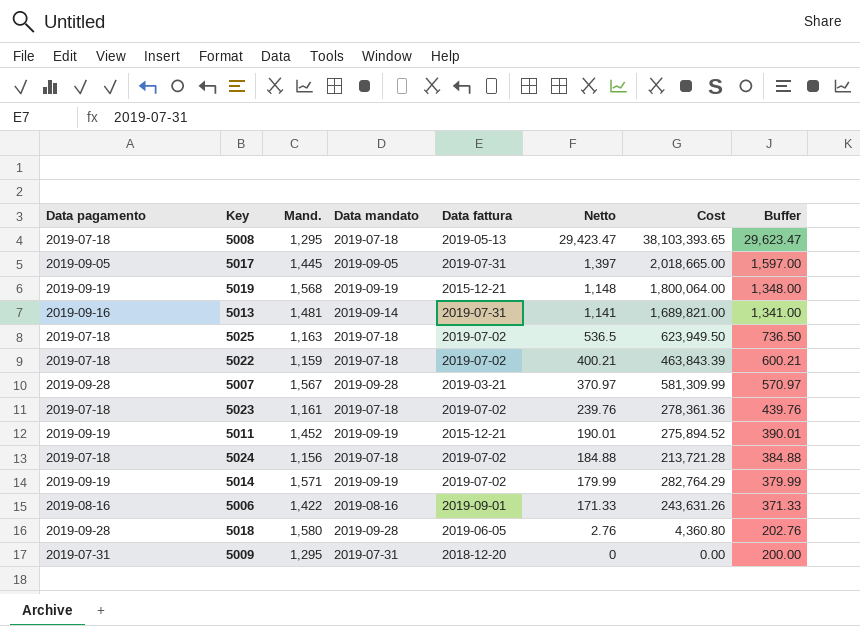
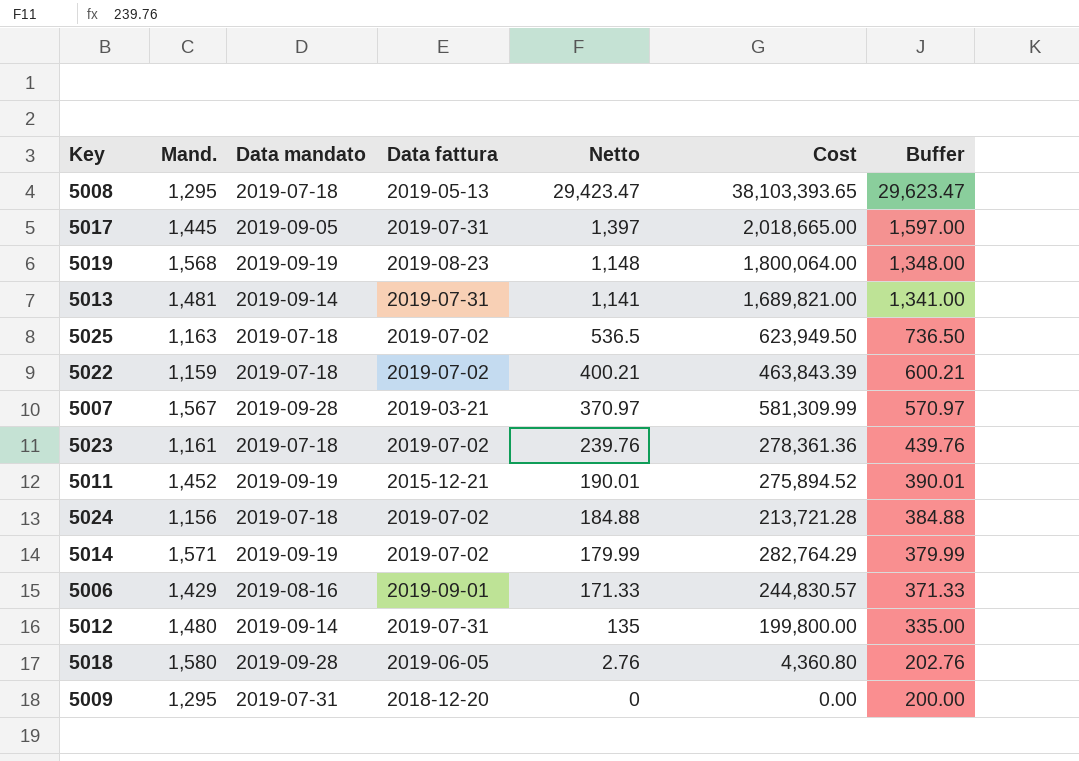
column Data pagamento | position: 1 -> none
5019 | Data fattura: 2015-12-21 -> 2019-08-23
5006 | Mand.: 1,422 -> 1,429
5006 | Cost: 243,631.26 -> 244,830.57
row 5012: none -> 1,480 | 2019-09-14 | 2019-07-31 | 135 | 199,800.00 | 335.00

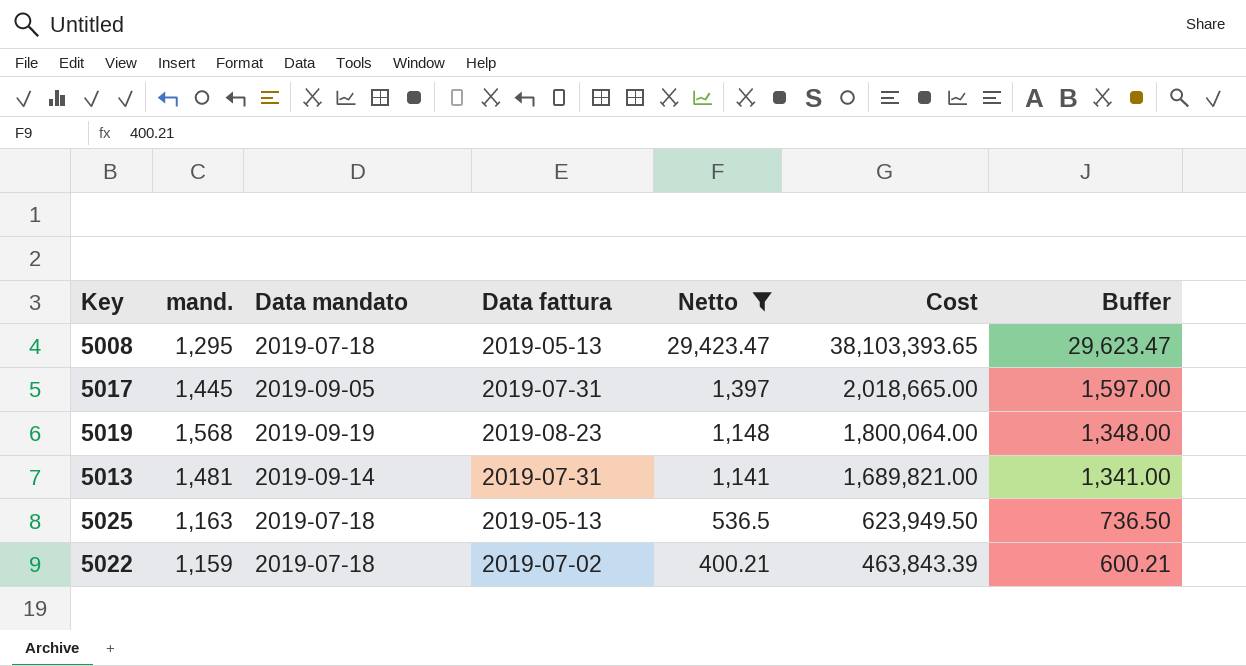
filter: none -> Netto >= 400.21
column name: Mand. -> mand.
5025 | Data fattura: 2019-07-02 -> 2019-05-13

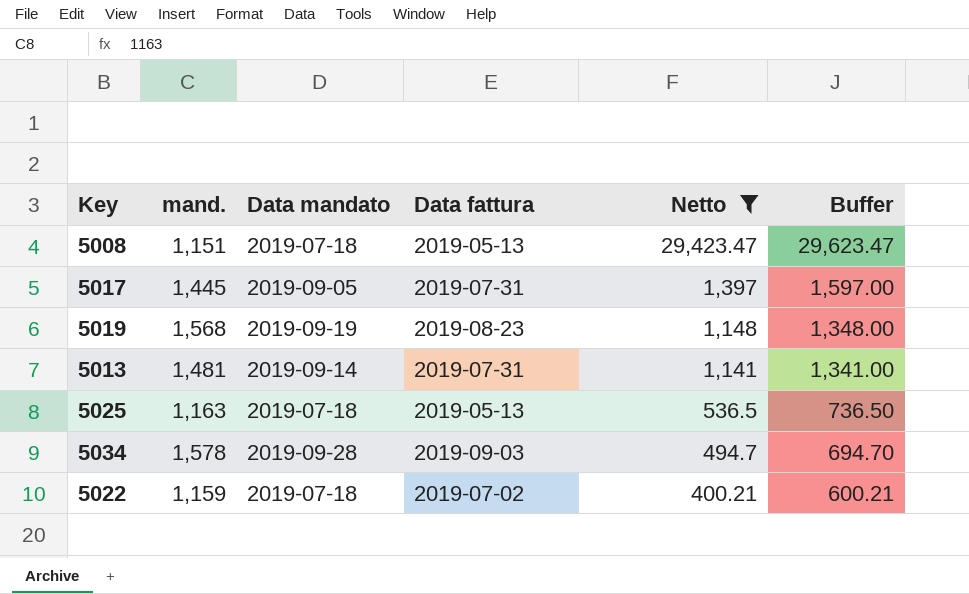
column Cost | formula: [mand.] * [Netto] -> none
5008 | mand.: 1,295 -> 1,151
row 5034: none -> 1,578 | 2019-09-28 | 2019-09-03 | 494.7 | 694.70

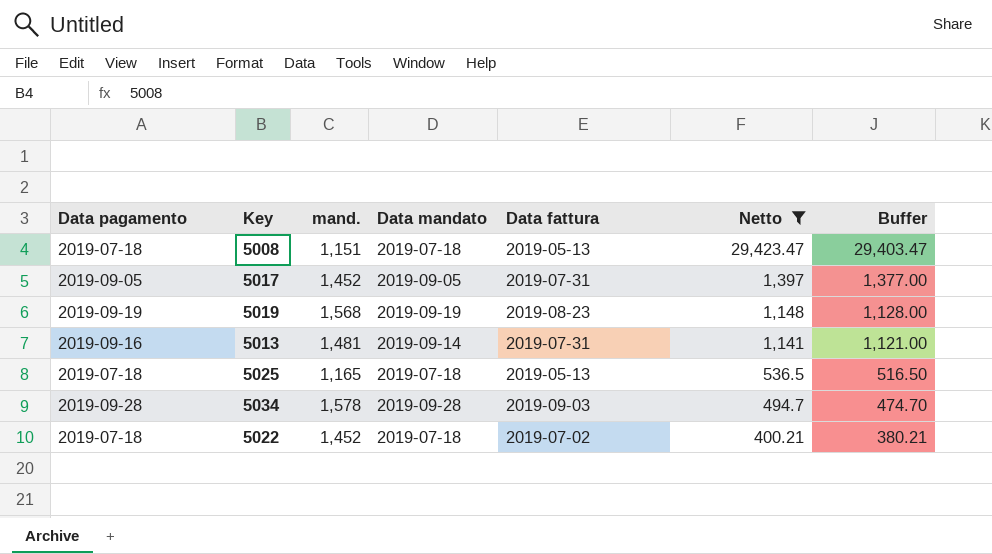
column Data pagamento | position: none -> 1
column Buffer | formula: [Netto] + 200 -> [Netto] - 20
5017 | mand.: 1,445 -> 1,452
5025 | mand.: 1,163 -> 1,165
5022 | mand.: 1,159 -> 1,452

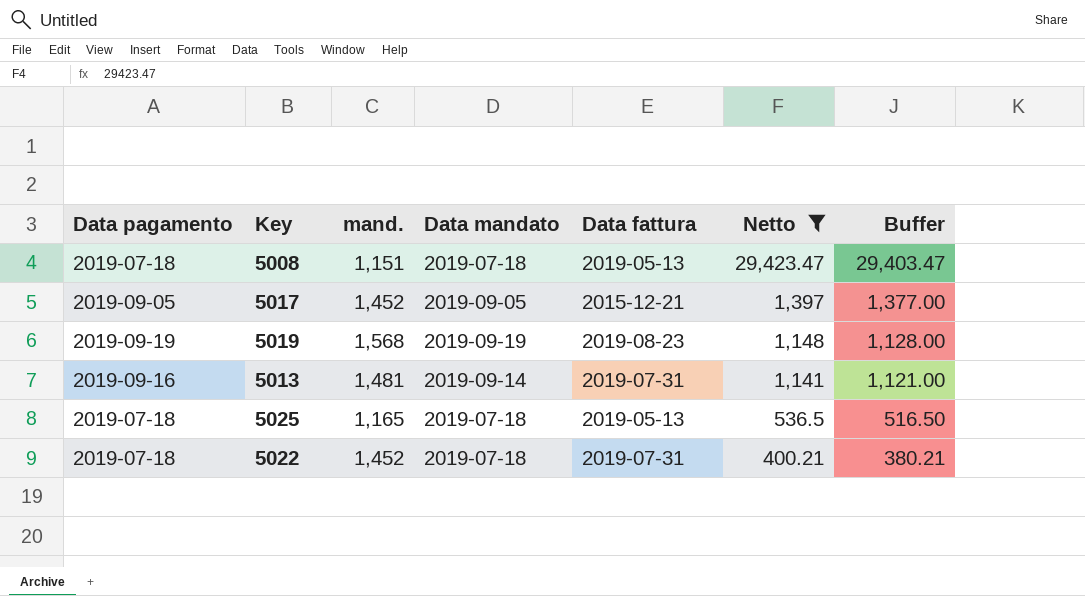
row 5034: 2019-09-28 | 1,578 | 2019-09-28 | 2019-09-03 | 494.7 | 474.70 -> none
5017 | Data fattura: 2019-07-31 -> 2015-12-21
5022 | Data fattura: 2019-07-02 -> 2019-07-31

